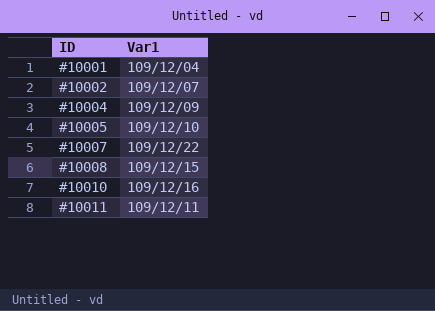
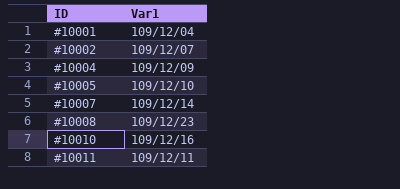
#10007 | Var1: 109/12/22 -> 109/12/14
#10008 | Var1: 109/12/15 -> 109/12/23

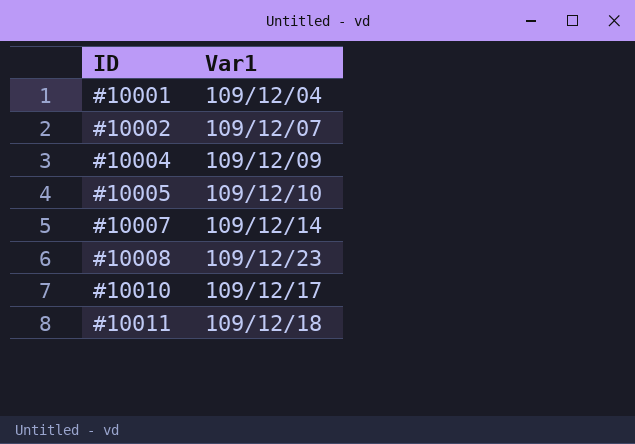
#10010 | Var1: 109/12/16 -> 109/12/17
#10011 | Var1: 109/12/11 -> 109/12/18

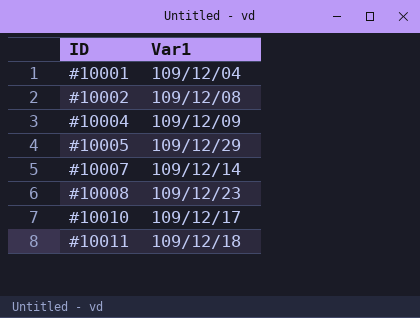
#10002 | Var1: 109/12/07 -> 109/12/08
#10005 | Var1: 109/12/10 -> 109/12/29

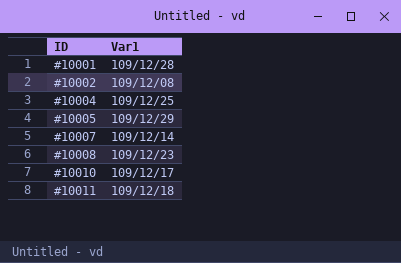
#10001 | Var1: 109/12/04 -> 109/12/28
#10004 | Var1: 109/12/09 -> 109/12/25

